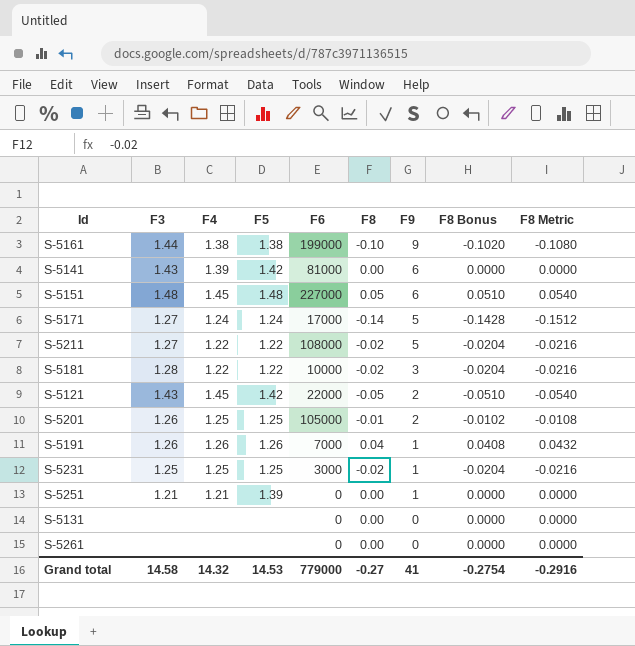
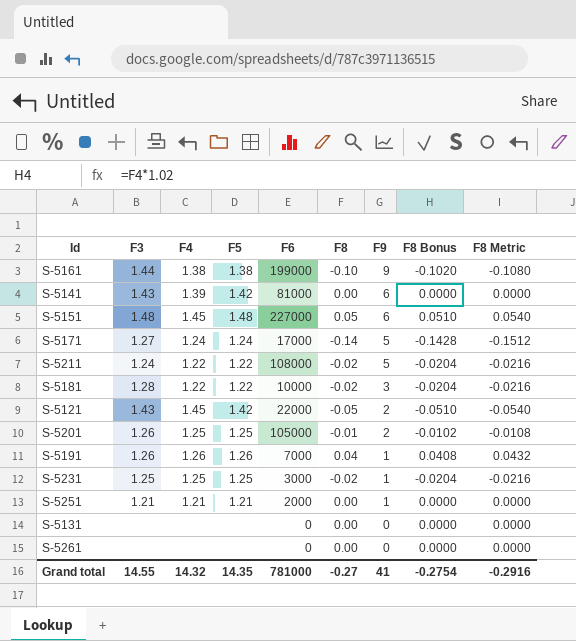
S-5211 | F3: 1.27 -> 1.24
S-5251 | F5: 1.39 -> 1.21
S-5251 | F6: 0 -> 2000
Grand total | F3: 14.58 -> 14.55
Grand total | F5: 14.53 -> 14.35
Grand total | F6: 779000 -> 781000

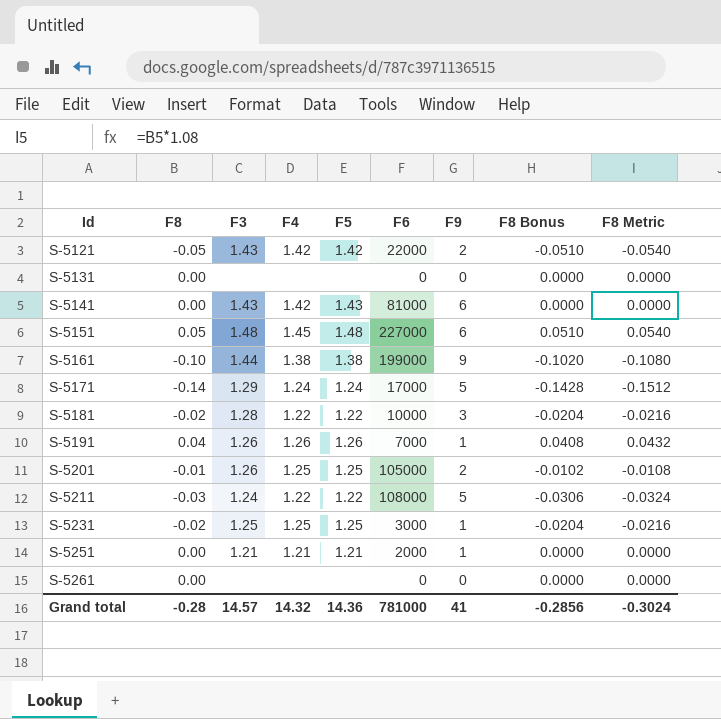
row order: F9 descending -> Id ascending
column F8 | position: 6 -> 2
S-5121 | F4: 1.45 -> 1.42
S-5141 | F4: 1.39 -> 1.42
S-5141 | F5: 1.42 -> 1.43
S-5171 | F3: 1.27 -> 1.29
S-5211 | F8: -0.02 -> -0.03
S-5211 | F8 Bonus: -0.0204 -> -0.0306
S-5211 | F8 Metric: -0.0216 -> -0.0324
Grand total | F8: -0.27 -> -0.28
Grand total | F3: 14.55 -> 14.57
Grand total | F5: 14.35 -> 14.36
Grand total | F8 Bonus: -0.2754 -> -0.2856
Grand total | F8 Metric: -0.2916 -> -0.3024

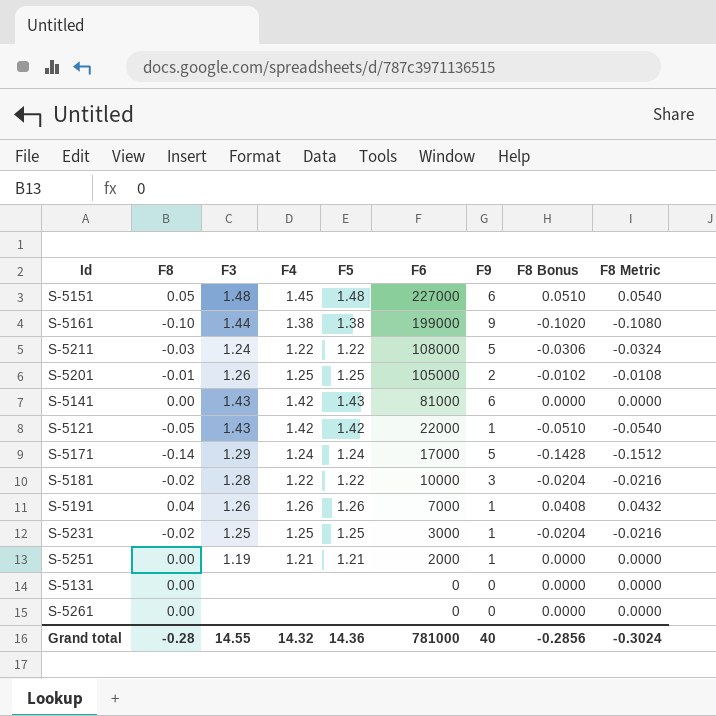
row order: Id ascending -> F6 descending
S-5121 | F9: 2 -> 1
S-5251 | F3: 1.21 -> 1.19
Grand total | F3: 14.57 -> 14.55
Grand total | F9: 41 -> 40

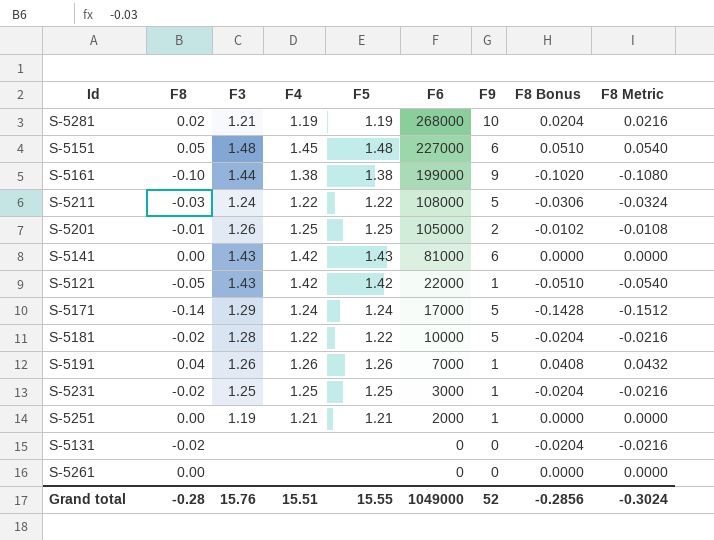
row S-5281: none -> 0.02 | 1.21 | 1.19 | 1.19 | 268000 | 10 | 0.0204 | 0.0216
S-5181 | F9: 3 -> 5
S-5131 | F8: 0.00 -> -0.02
S-5131 | F8 Bonus: 0.0000 -> -0.0204
S-5131 | F8 Metric: 0.0000 -> -0.0216
Grand total | F3: 14.55 -> 15.76
Grand total | F4: 14.32 -> 15.51
Grand total | F5: 14.36 -> 15.55
Grand total | F6: 781000 -> 1049000
Grand total | F9: 40 -> 52

